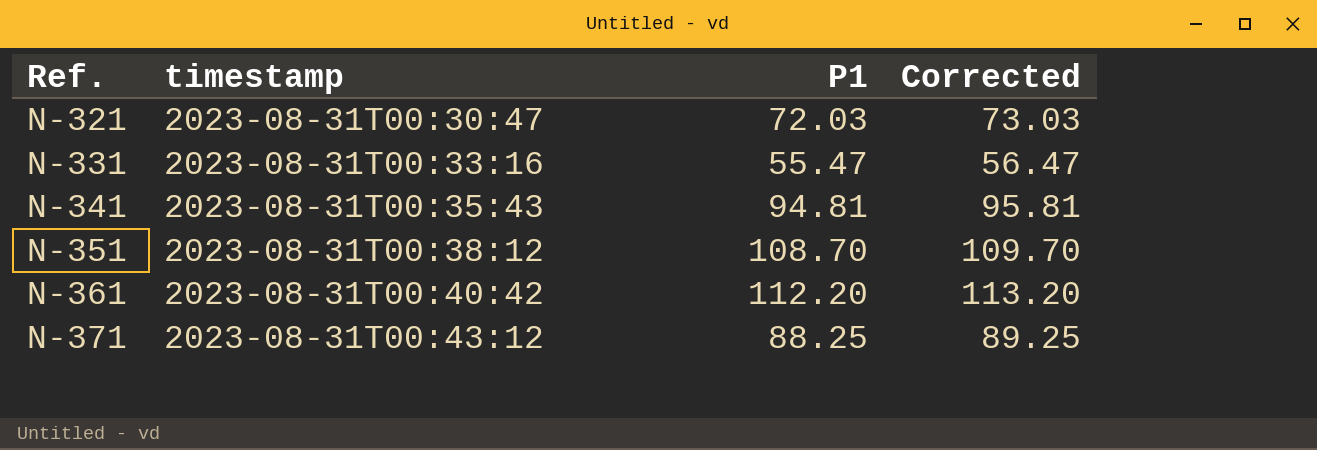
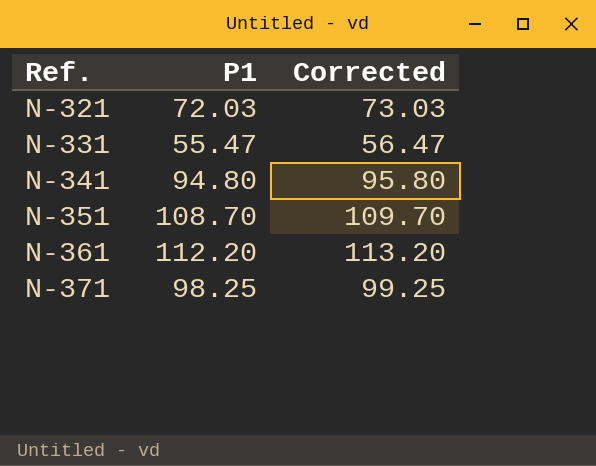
column timestamp | position: 2 -> none
N-341 | P1: 94.81 -> 94.80
N-341 | Corrected: 95.81 -> 95.80
N-371 | P1: 88.25 -> 98.25
N-371 | Corrected: 89.25 -> 99.25

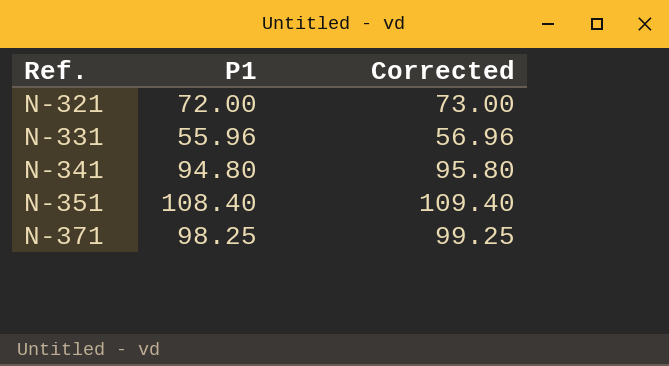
row N-361: 112.20 | 113.20 -> none
N-321 | P1: 72.03 -> 72.00
N-321 | Corrected: 73.03 -> 73.00
N-331 | P1: 55.47 -> 55.96
N-331 | Corrected: 56.47 -> 56.96
N-351 | P1: 108.70 -> 108.40
N-351 | Corrected: 109.70 -> 109.40

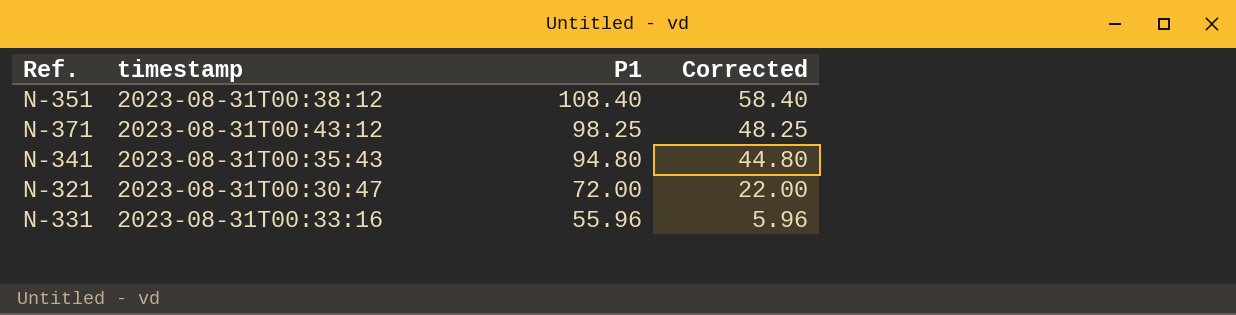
row order: Ref. ascending -> P1 descending
column timestamp | position: none -> 2
column Corrected | formula: [P1] + 1 -> [P1] - 50

